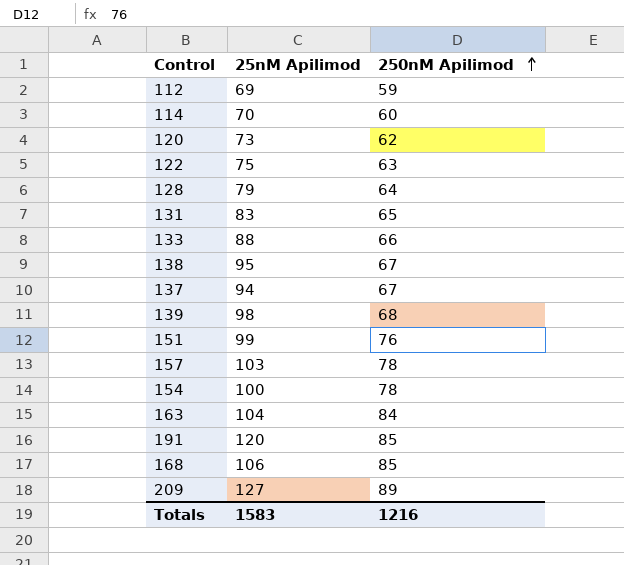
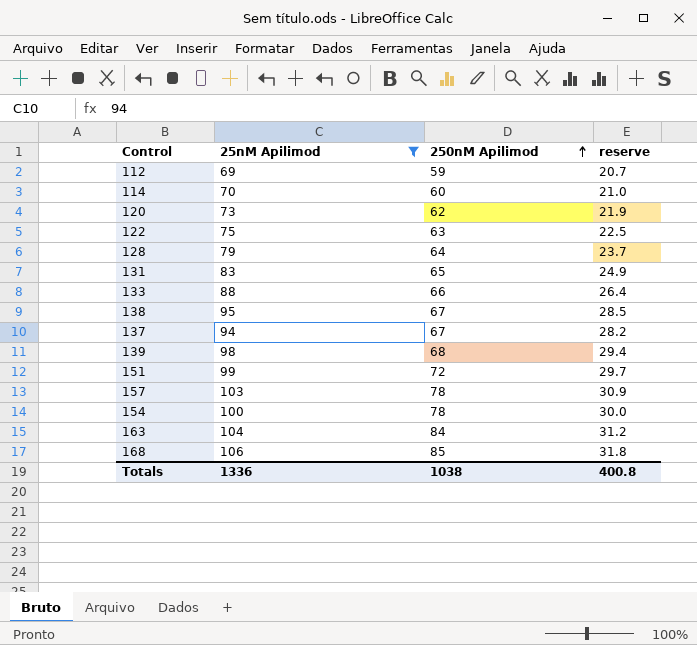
filter: none -> 25nM Apilimod <= 106
column reserve | formula: none -> [25nM Apilimod] * 0.3
151 | 250nM Apilimod: 76 -> 72
Totals | 25nM Apilimod: 1583 -> 1336
Totals | 250nM Apilimod: 1216 -> 1038

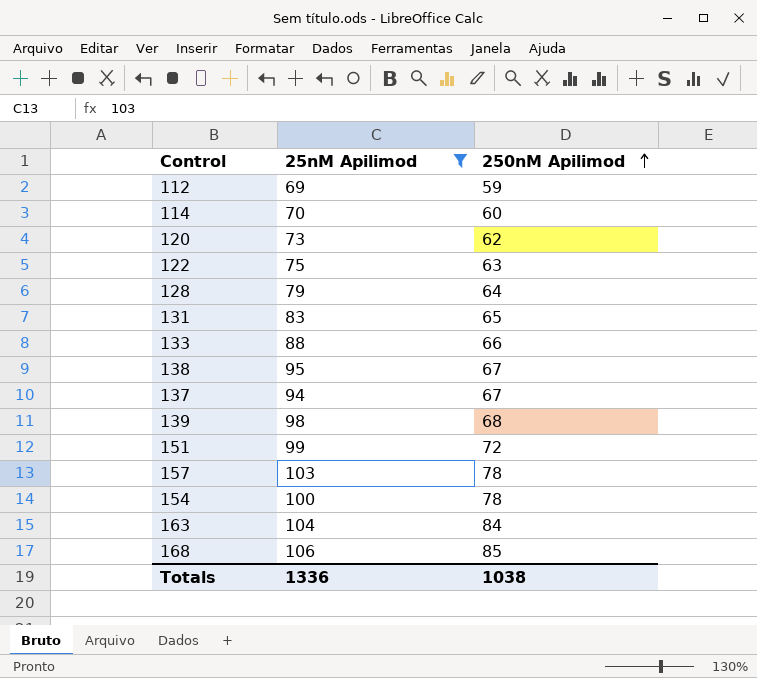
column reserve | formula: [25nM Apilimod] * 0.3 -> none

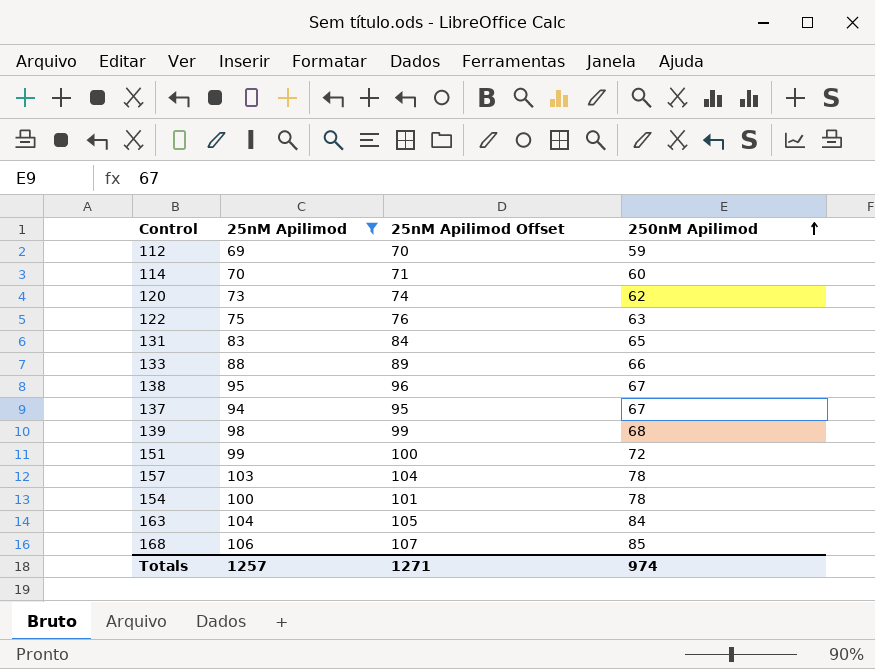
column 25nM Apilimod Offset | formula: none -> [25nM Apilimod] + 1
row 128: 79 | 64 -> none
Totals | 25nM Apilimod: 1336 -> 1257
Totals | 250nM Apilimod: 1038 -> 974

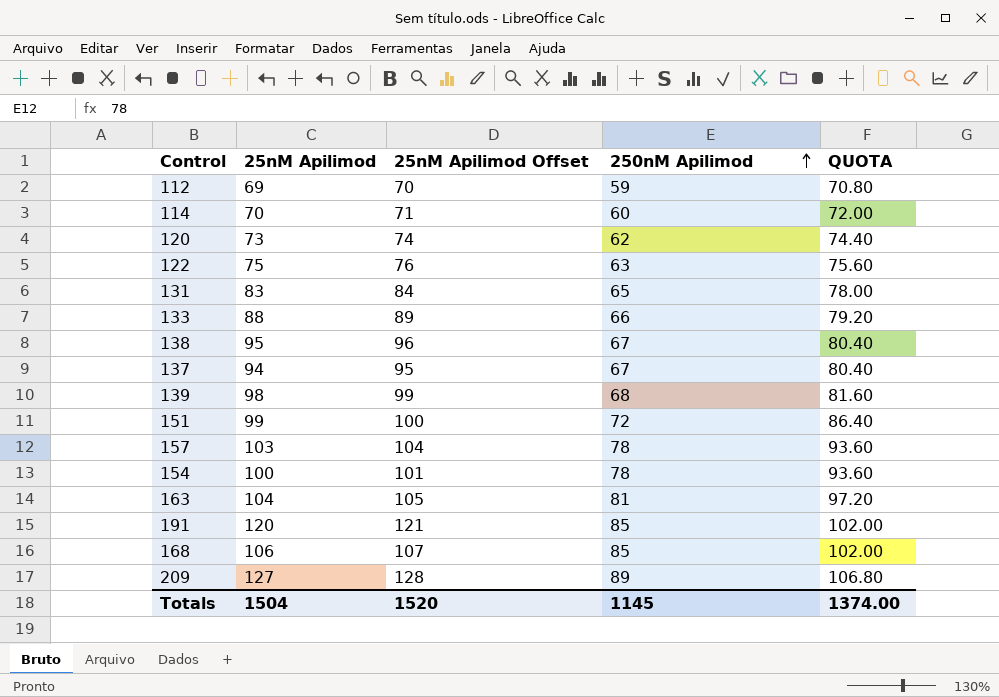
filter: 25nM Apilimod <= 106 -> none
column QUOTA | formula: none -> [250nM Apilimod] * 1.2
163 | 250nM Apilimod: 84 -> 81
Totals | 25nM Apilimod: 1257 -> 1504
Totals | 25nM Apilimod Offset: 1271 -> 1520
Totals | 250nM Apilimod: 974 -> 1145

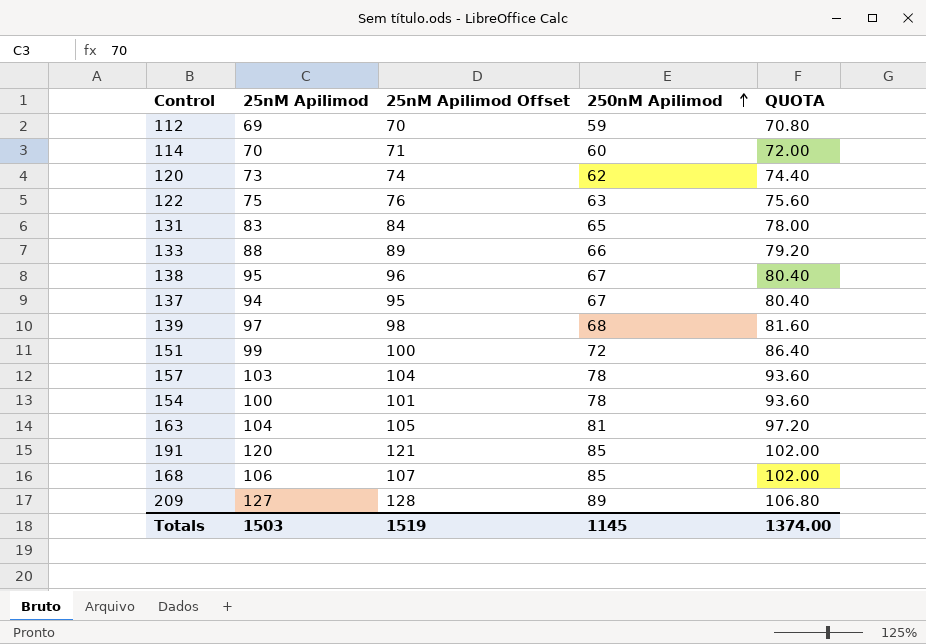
139 | 25nM Apilimod: 98 -> 97
139 | 25nM Apilimod Offset: 99 -> 98
Totals | 25nM Apilimod: 1504 -> 1503
Totals | 25nM Apilimod Offset: 1520 -> 1519

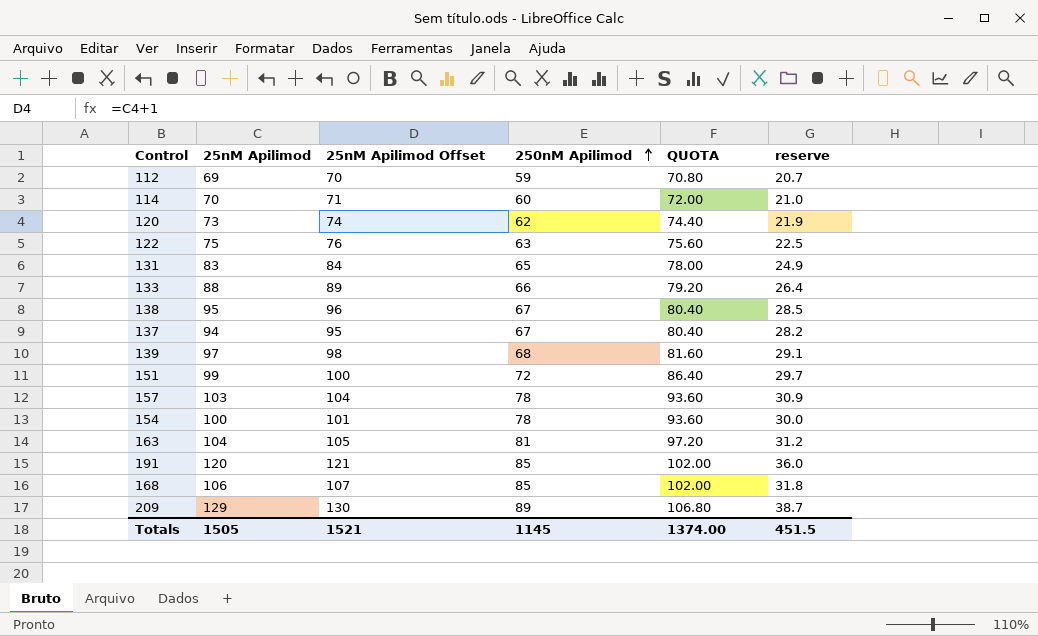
column reserve | formula: none -> [25nM Apilimod] * 0.3
209 | 25nM Apilimod: 127 -> 129
209 | 25nM Apilimod Offset: 128 -> 130
Totals | 25nM Apilimod: 1503 -> 1505
Totals | 25nM Apilimod Offset: 1519 -> 1521

